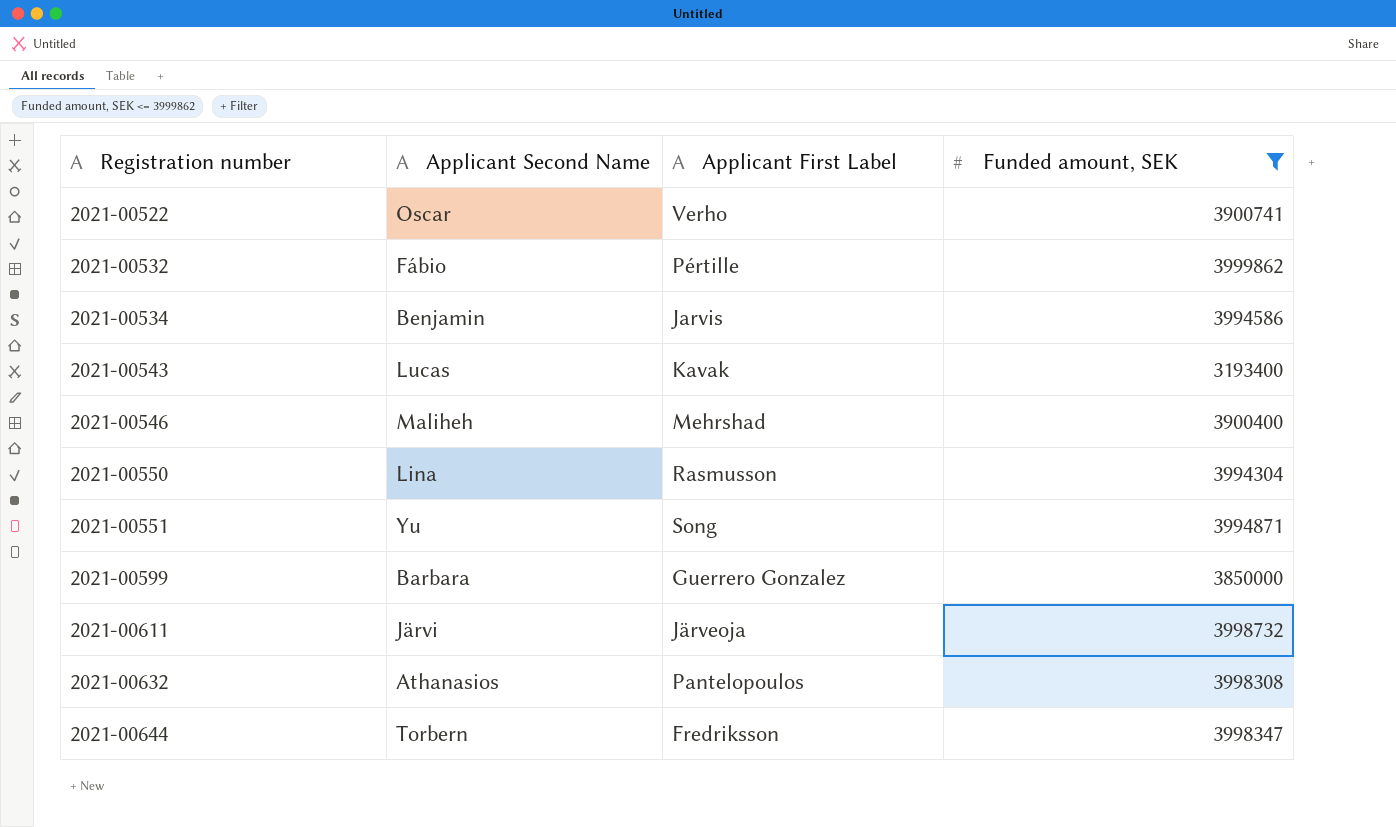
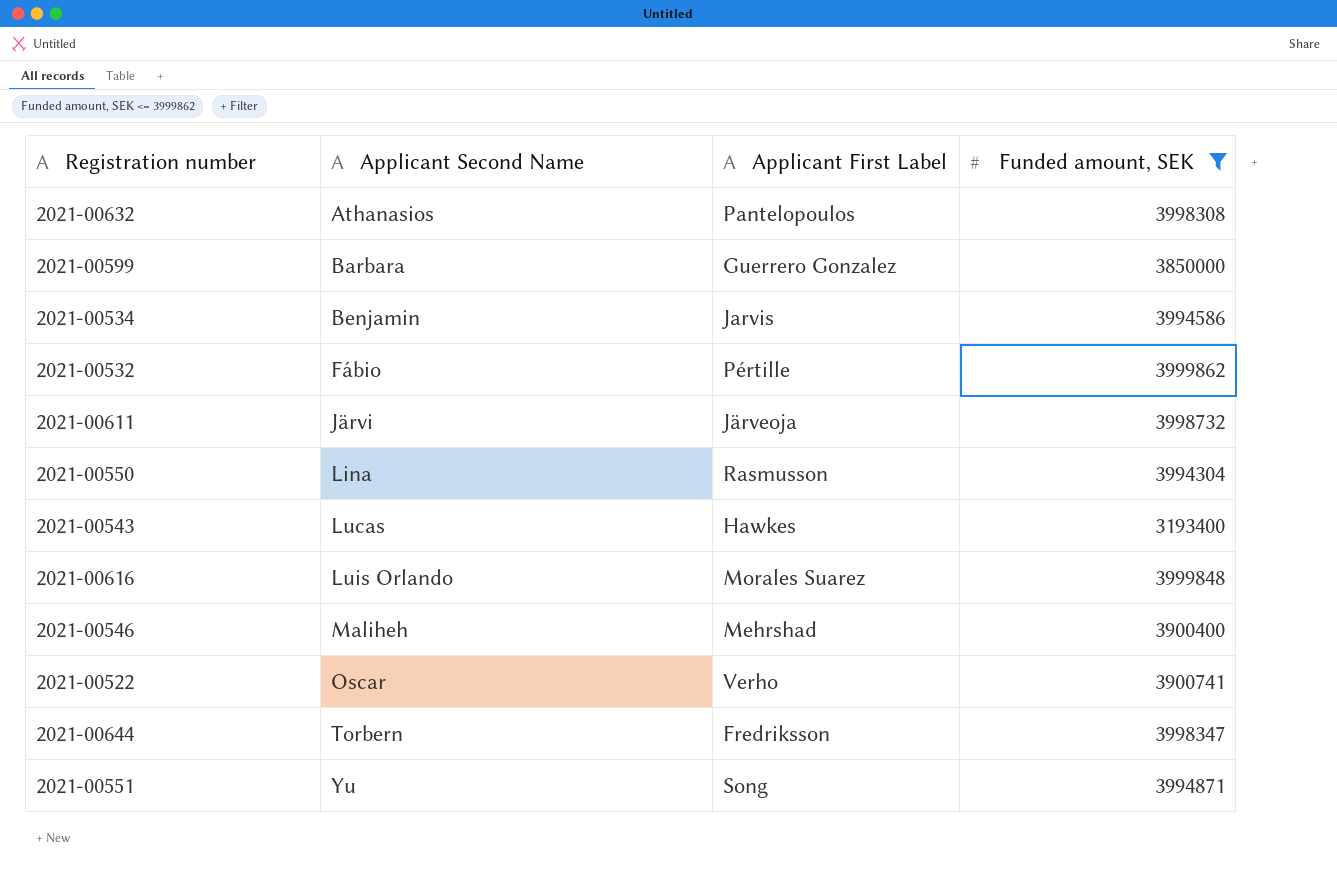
row order: Registration number ascending -> Applicant Second Name ascending
2021-00543 | Applicant First Label: Kavak -> Hawkes
row 2021-00616: none -> Luis Orlando | Morales Suarez | 3999848

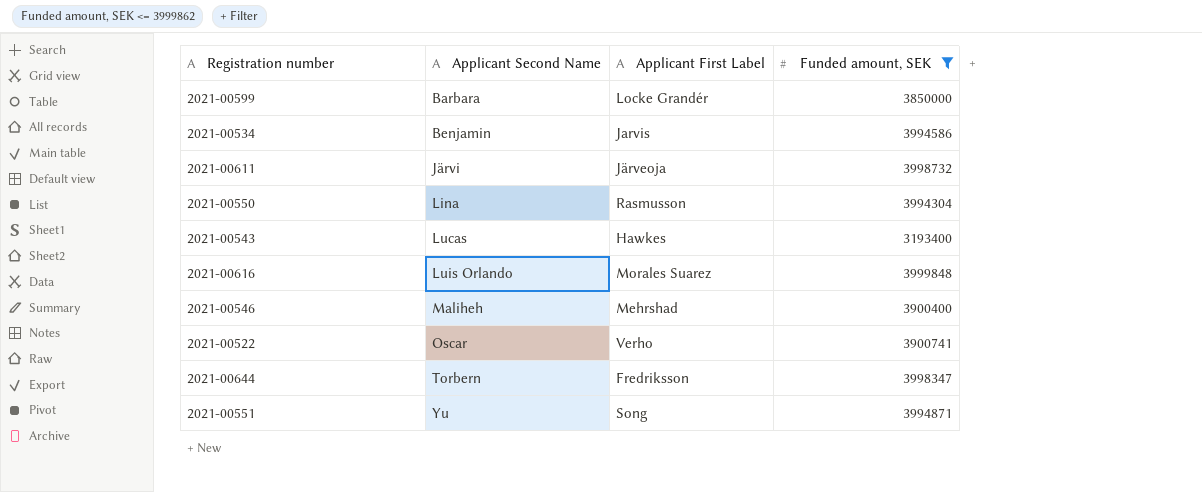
row 2021-00632: Athanasios | Pantelopoulos | 3998308 -> none
row 2021-00532: Fábio | Pértille | 3999862 -> none
2021-00599 | Applicant First Label: Guerrero Gonzalez -> Locke Grandér

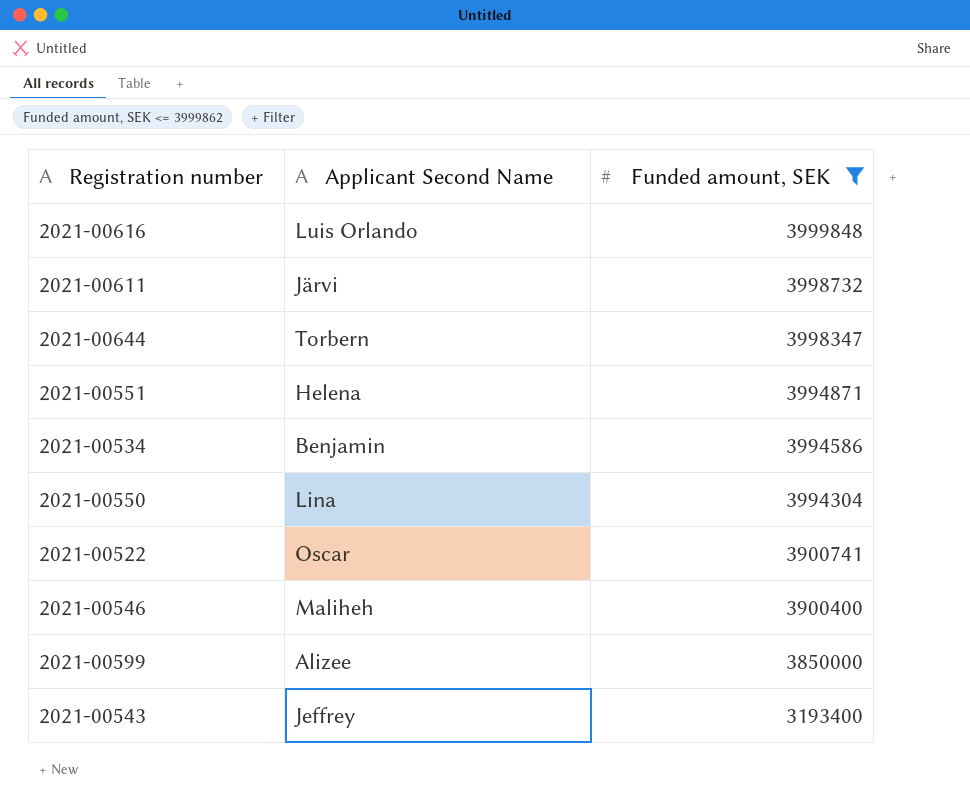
row order: Applicant Second Name ascending -> Funded amount, SEK descending
column Applicant First Label | position: 3 -> none
2021-00551 | Applicant Second Name: Yu -> Helena
2021-00599 | Applicant Second Name: Barbara -> Alizee
2021-00543 | Applicant Second Name: Lucas -> Jeffrey

